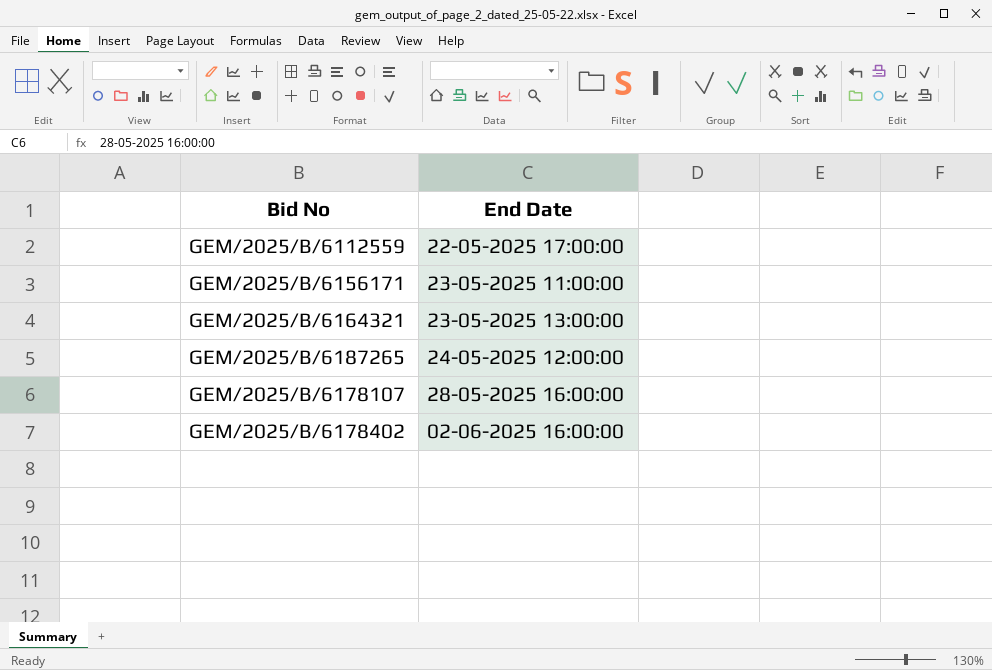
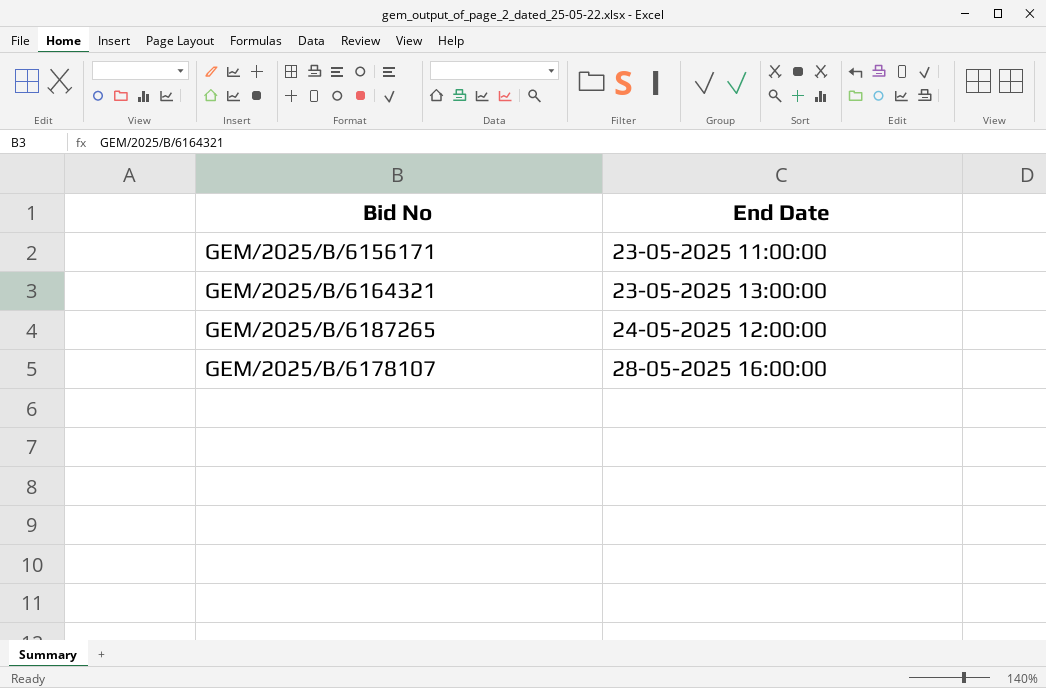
row GEM/2025/B/6112559: 22-05-2025 17:00:00 -> none
row GEM/2025/B/6178402: 02-06-2025 16:00:00 -> none

